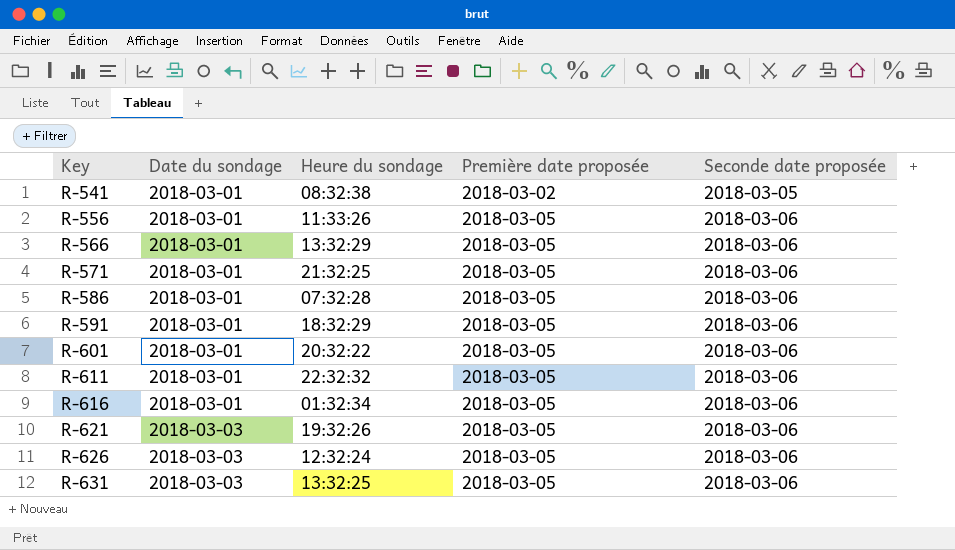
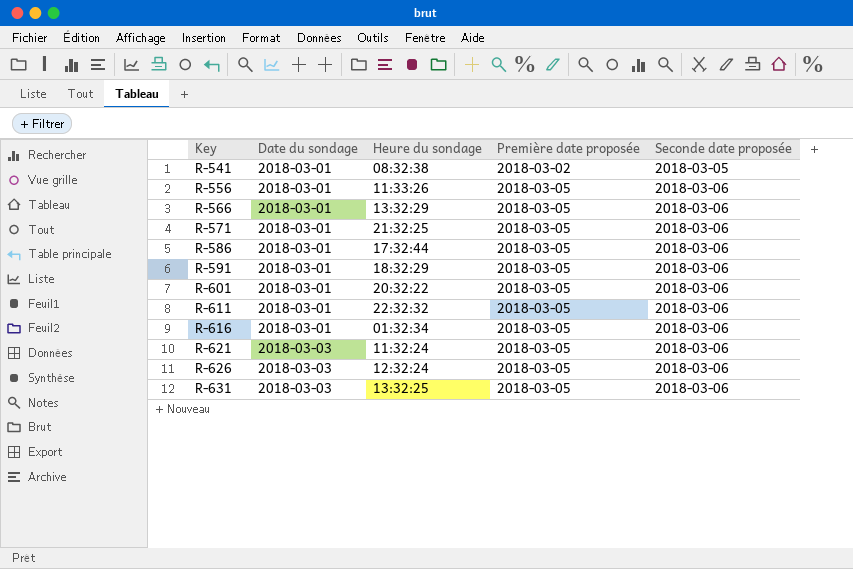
R-586 | Heure du sondage: 07:32:28 -> 17:32:44
R-621 | Heure du sondage: 19:32:26 -> 11:32:24

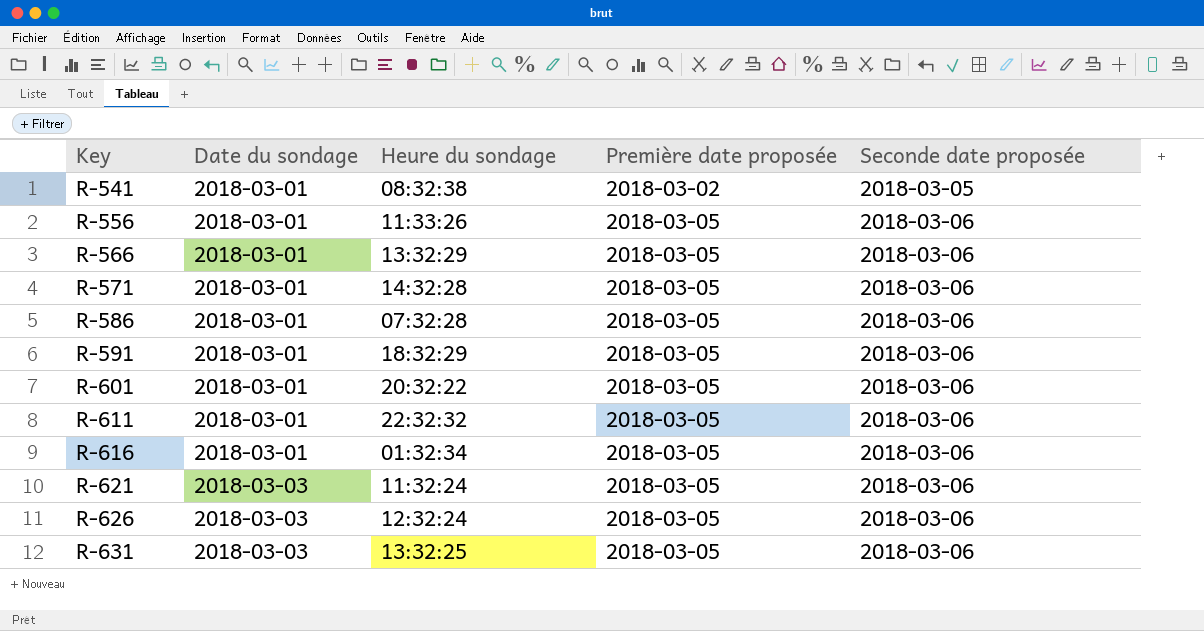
R-571 | Heure du sondage: 21:32:25 -> 14:32:28
R-586 | Heure du sondage: 17:32:44 -> 07:32:28

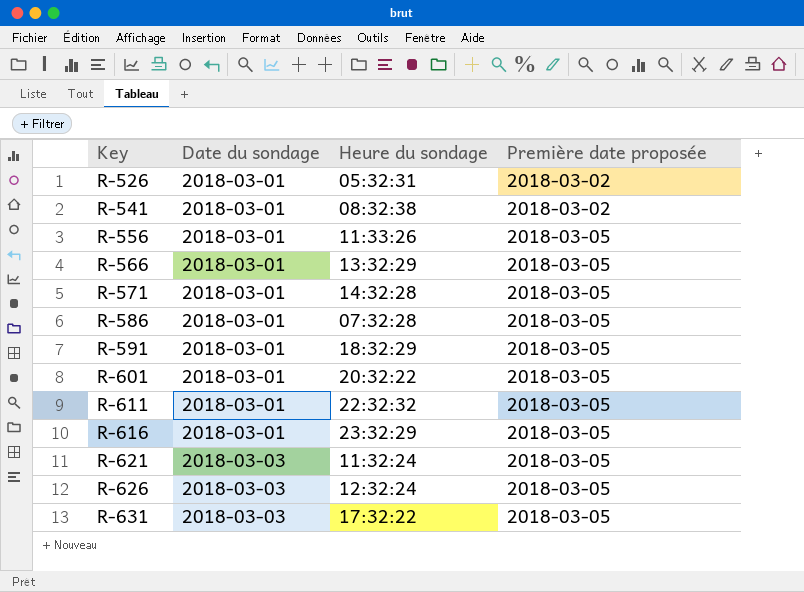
column Seconde date proposée | position: 5 -> none
row R-526: none -> 2018-03-01 | 05:32:31 | 2018-03-02
R-616 | Heure du sondage: 01:32:34 -> 23:32:29
R-631 | Heure du sondage: 13:32:25 -> 17:32:22

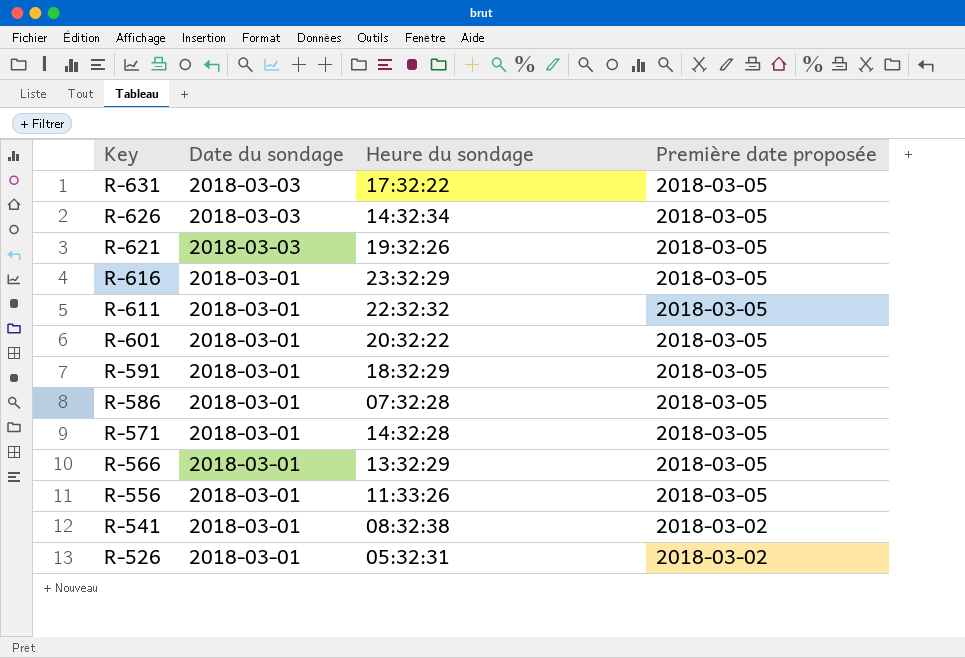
row order: Key ascending -> Key descending
R-626 | Heure du sondage: 12:32:24 -> 14:32:34
R-621 | Heure du sondage: 11:32:24 -> 19:32:26

